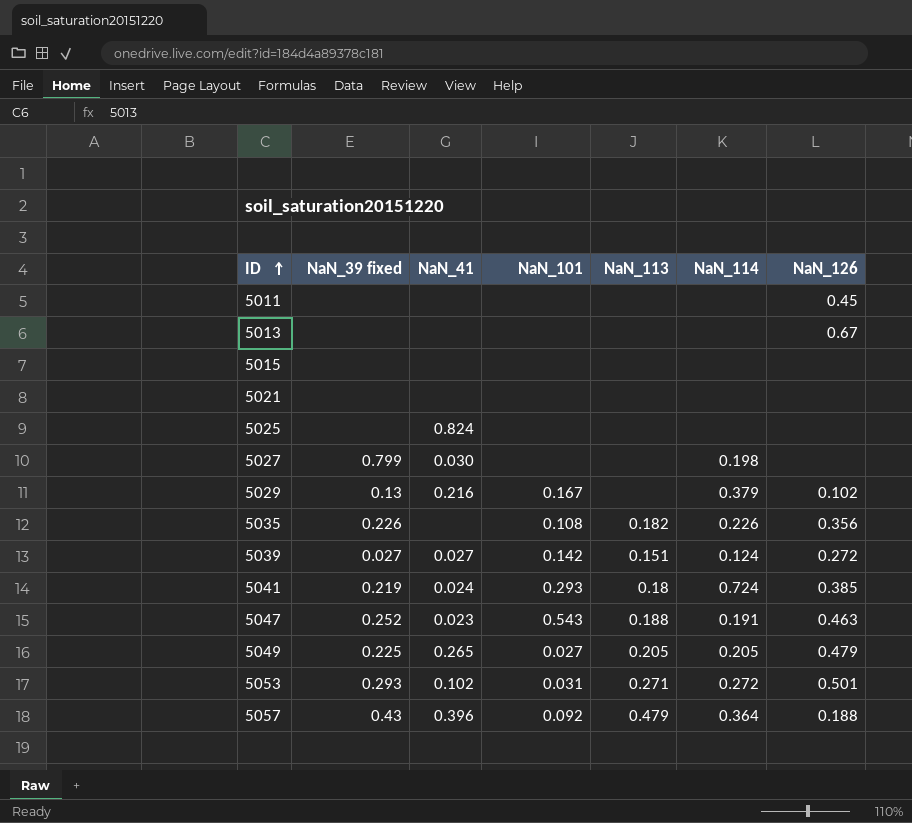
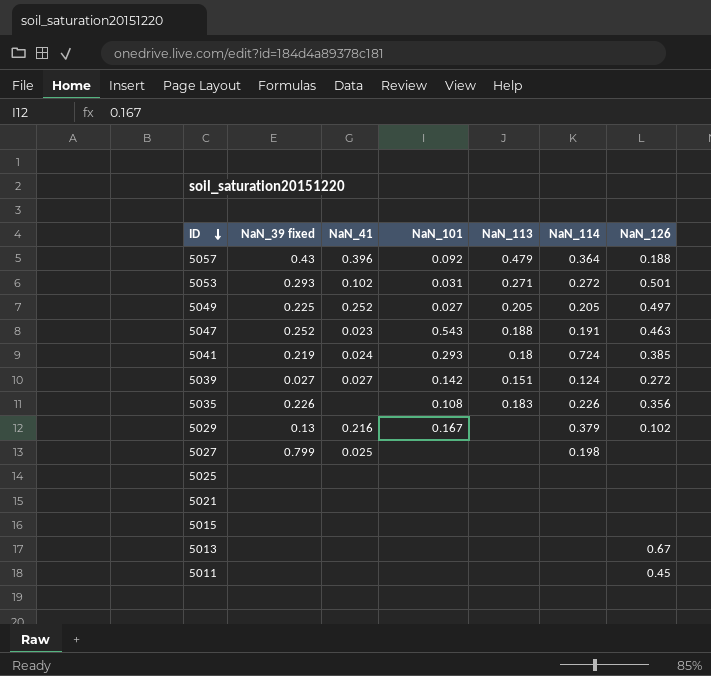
row order: ID ascending -> ID descending
5049 | NaN_41: 0.265 -> 0.252
5049 | NaN_126: 0.479 -> 0.497
5035 | NaN_113: 0.182 -> 0.183
5027 | NaN_41: 0.030 -> 0.025
5025 | NaN_41: 0.824 -> none

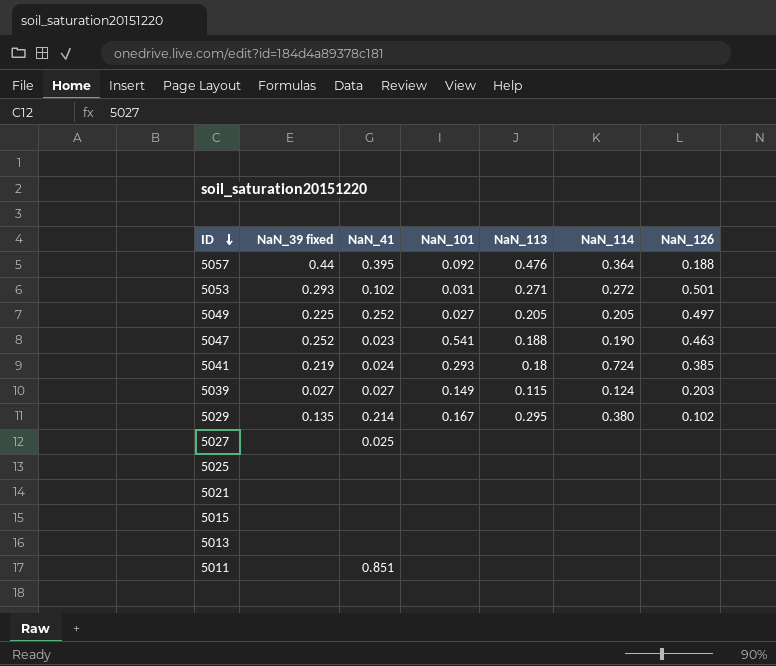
row 5035: 0.226 | none | 0.108 | 0.183 | 0.226 | 0.356 -> none
5057 | NaN_39 fixed: 0.43 -> 0.44
5057 | NaN_41: 0.396 -> 0.395
5057 | NaN_113: 0.479 -> 0.476
5047 | NaN_101: 0.543 -> 0.541
5047 | NaN_114: 0.191 -> 0.190
5039 | NaN_101: 0.142 -> 0.149
5039 | NaN_113: 0.151 -> 0.115
5039 | NaN_126: 0.272 -> 0.203
5029 | NaN_39 fixed: 0.13 -> 0.135
5029 | NaN_41: 0.216 -> 0.214
5029 | NaN_113: none -> 0.295
5029 | NaN_114: 0.379 -> 0.380
5027 | NaN_39 fixed: 0.799 -> none
5027 | NaN_114: 0.198 -> none
5013 | NaN_126: 0.67 -> none
5011 | NaN_41: none -> 0.851
5011 | NaN_126: 0.45 -> none

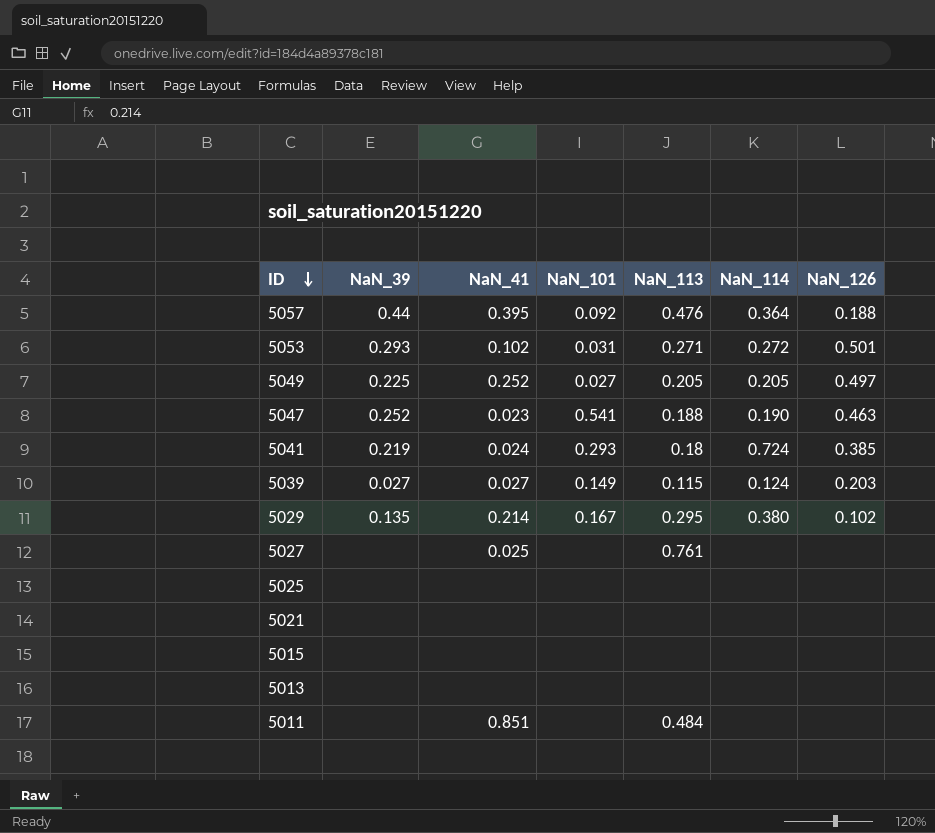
column name: NaN_39 fixed -> NaN_39
5027 | NaN_113: none -> 0.761
5011 | NaN_113: none -> 0.484

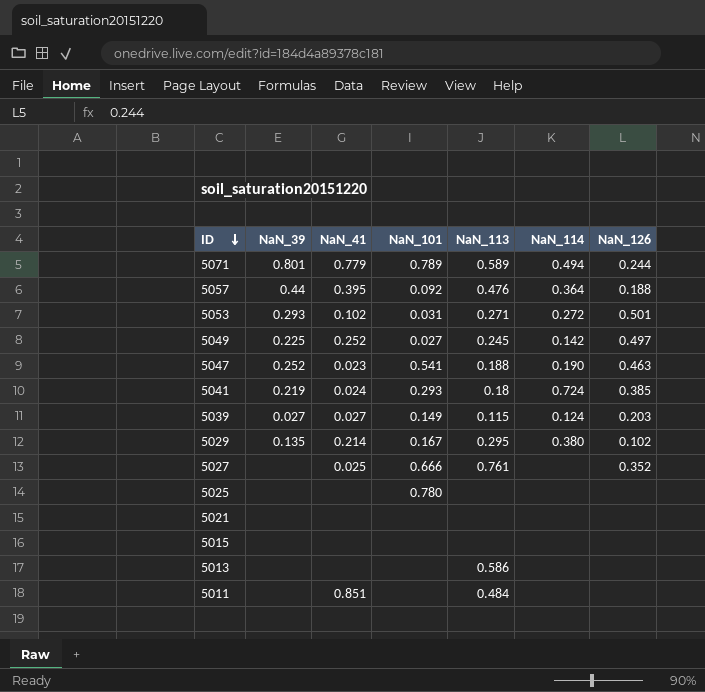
row 5071: none -> 0.801 | 0.779 | 0.789 | 0.589 | 0.494 | 0.244
5049 | NaN_113: 0.205 -> 0.245
5049 | NaN_114: 0.205 -> 0.142
5027 | NaN_101: none -> 0.666
5027 | NaN_126: none -> 0.352
5025 | NaN_101: none -> 0.780
5013 | NaN_113: none -> 0.586

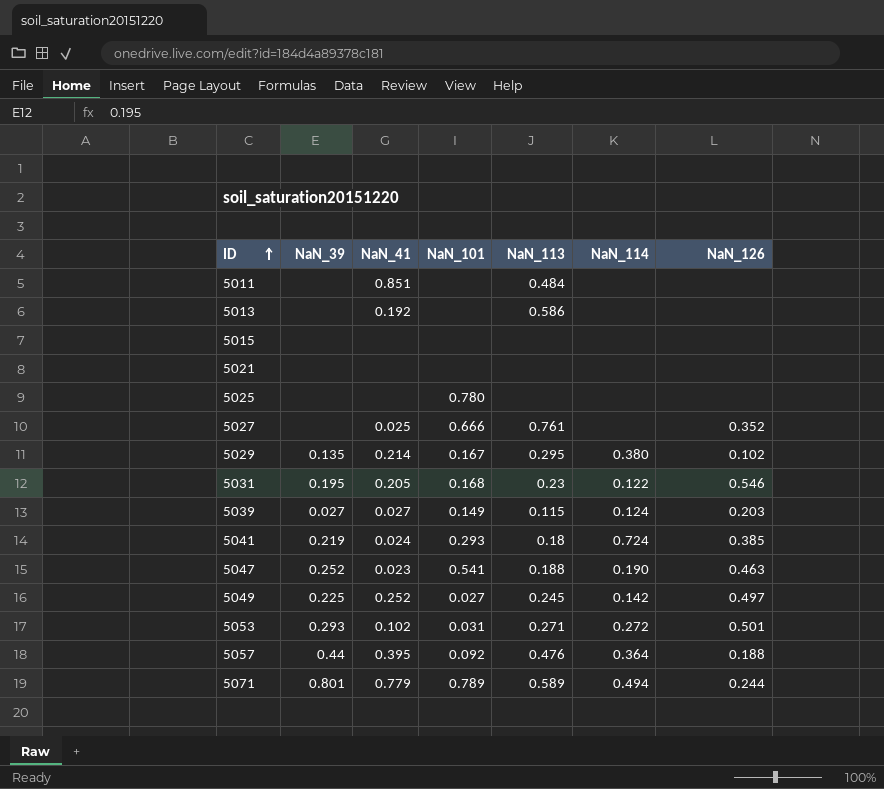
row order: ID descending -> ID ascending
5013 | NaN_41: none -> 0.192
row 5031: none -> 0.195 | 0.205 | 0.168 | 0.23 | 0.122 | 0.546

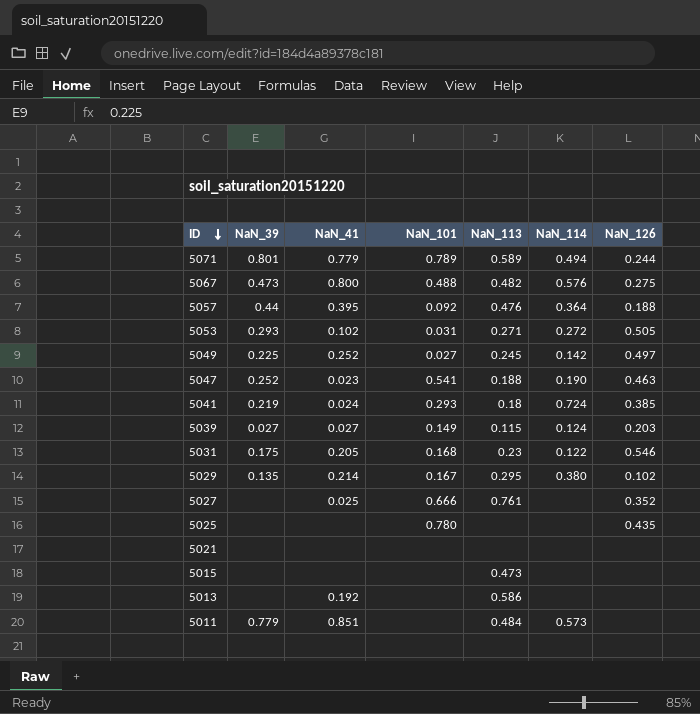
row order: ID ascending -> ID descending
row 5067: none -> 0.473 | 0.800 | 0.488 | 0.482 | 0.576 | 0.275
5053 | NaN_126: 0.501 -> 0.505
5031 | NaN_39: 0.195 -> 0.175
5025 | NaN_126: none -> 0.435
5015 | NaN_113: none -> 0.473
5011 | NaN_39: none -> 0.779
5011 | NaN_114: none -> 0.573

